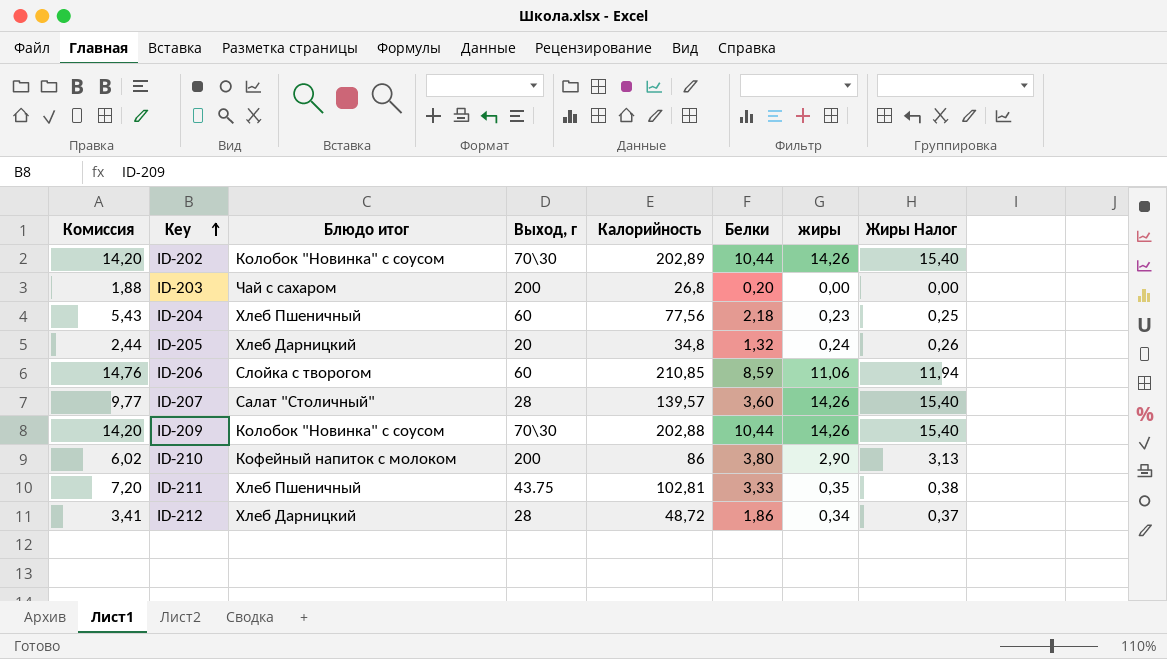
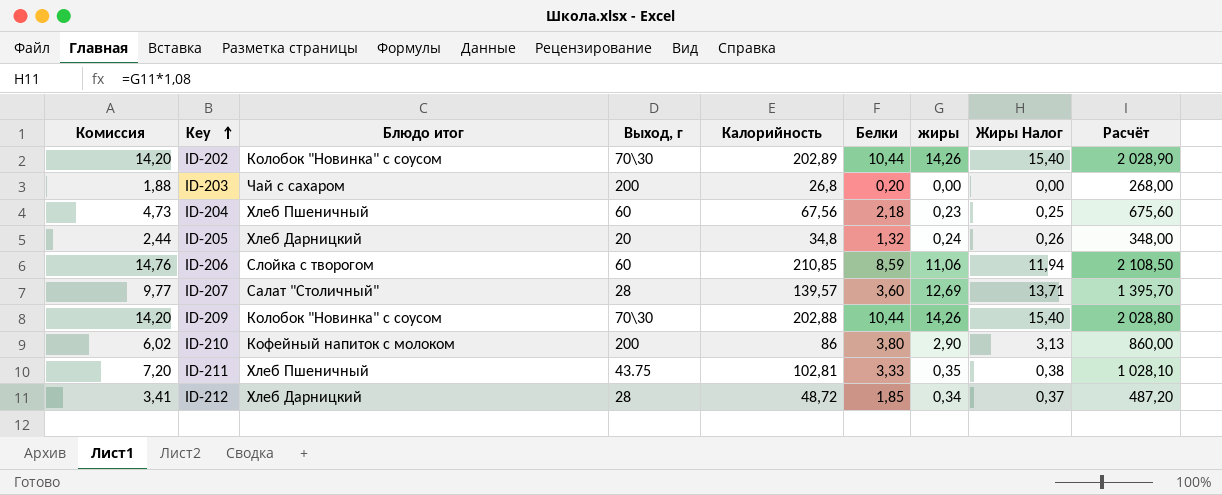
column Расчёт | formula: none -> [Калорийность] * 10
ID-204 | Комиссия: 5,43 -> 4,73
ID-204 | Калорийность: 77,56 -> 67,56
ID-207 | жиры: 14,26 -> 12,69
ID-207 | Жиры Налог: 15,40 -> 13,71
ID-212 | Белки: 1,86 -> 1,85

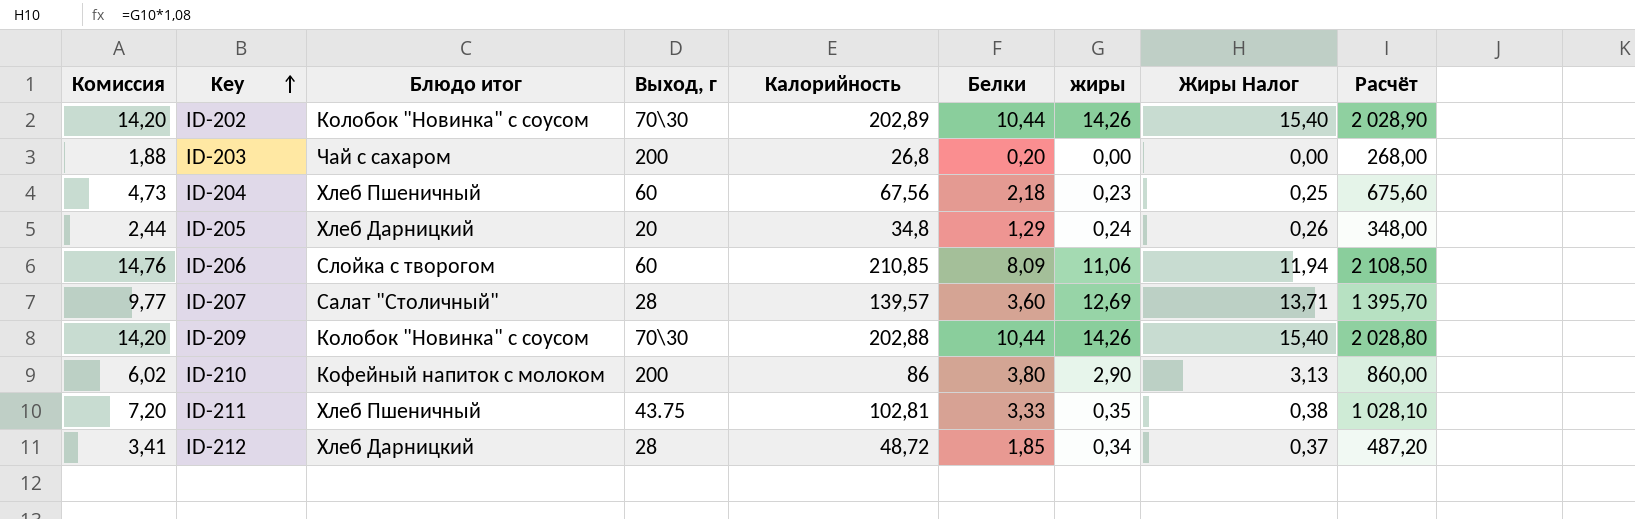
ID-205 | Белки: 1,32 -> 1,29
ID-206 | Белки: 8,59 -> 8,09

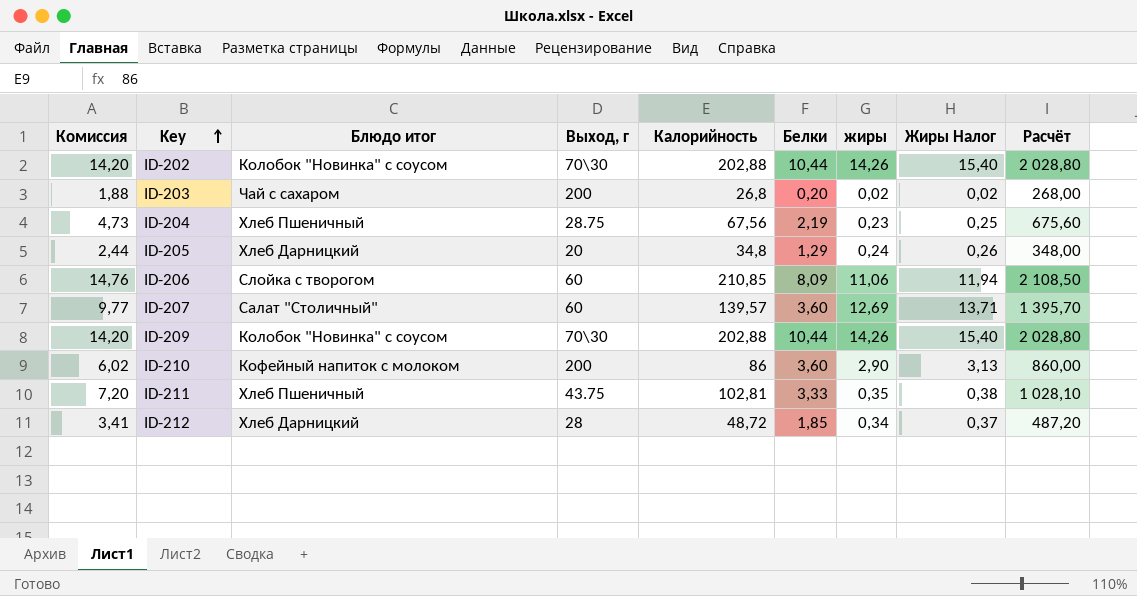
ID-202 | Калорийность: 202,89 -> 202,88
ID-202 | Расчёт: 2 028,90 -> 2 028,80
ID-203 | жиры: 0,00 -> 0,02
ID-203 | Жиры Налог: 0,00 -> 0,02
ID-204 | Выход, г: 60 -> 28.75
ID-204 | Белки: 2,18 -> 2,19
ID-207 | Выход, г: 28 -> 60
ID-210 | Белки: 3,80 -> 3,60

